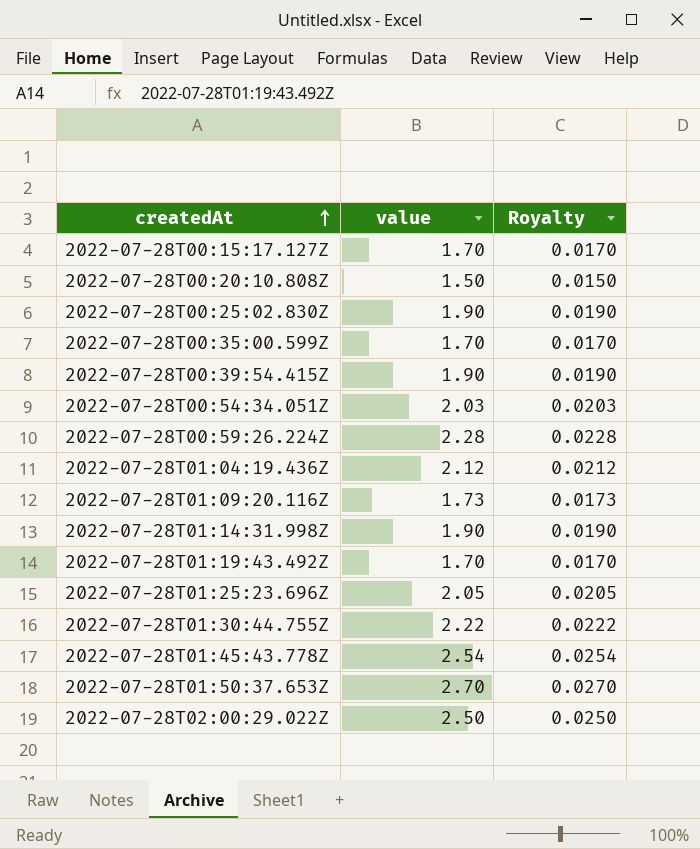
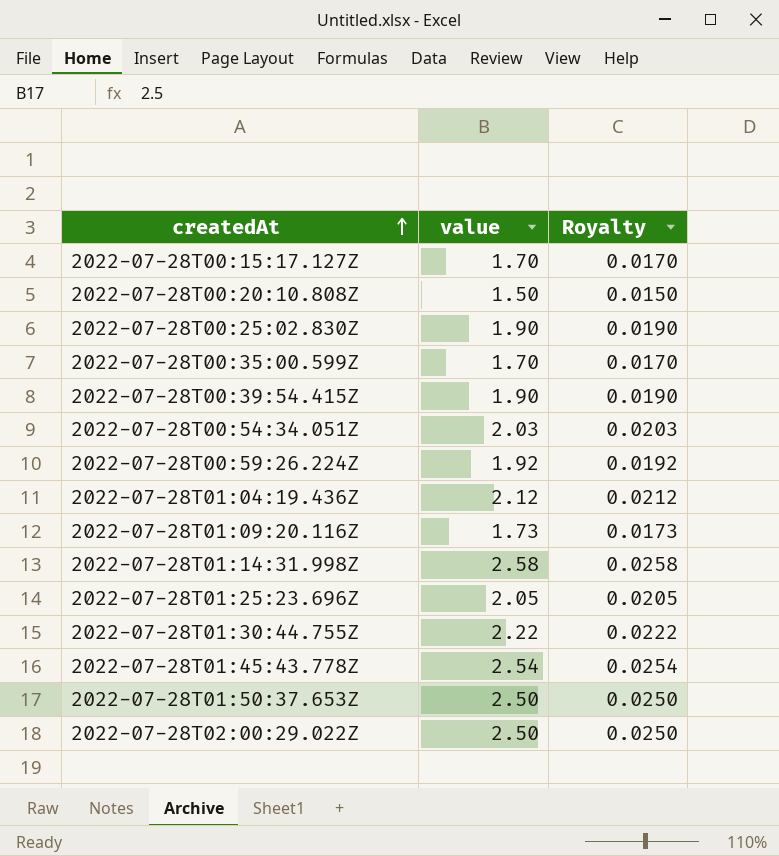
row 2022-07-28T01:19:43.492Z: 1.70 | 0.0170 -> none
2022-07-28T00:59:26.224Z | value: 2.28 -> 1.92
2022-07-28T00:59:26.224Z | Royalty: 0.0228 -> 0.0192
2022-07-28T01:14:31.998Z | value: 1.90 -> 2.58
2022-07-28T01:14:31.998Z | Royalty: 0.0190 -> 0.0258
2022-07-28T01:50:37.653Z | value: 2.70 -> 2.50
2022-07-28T01:50:37.653Z | Royalty: 0.0270 -> 0.0250

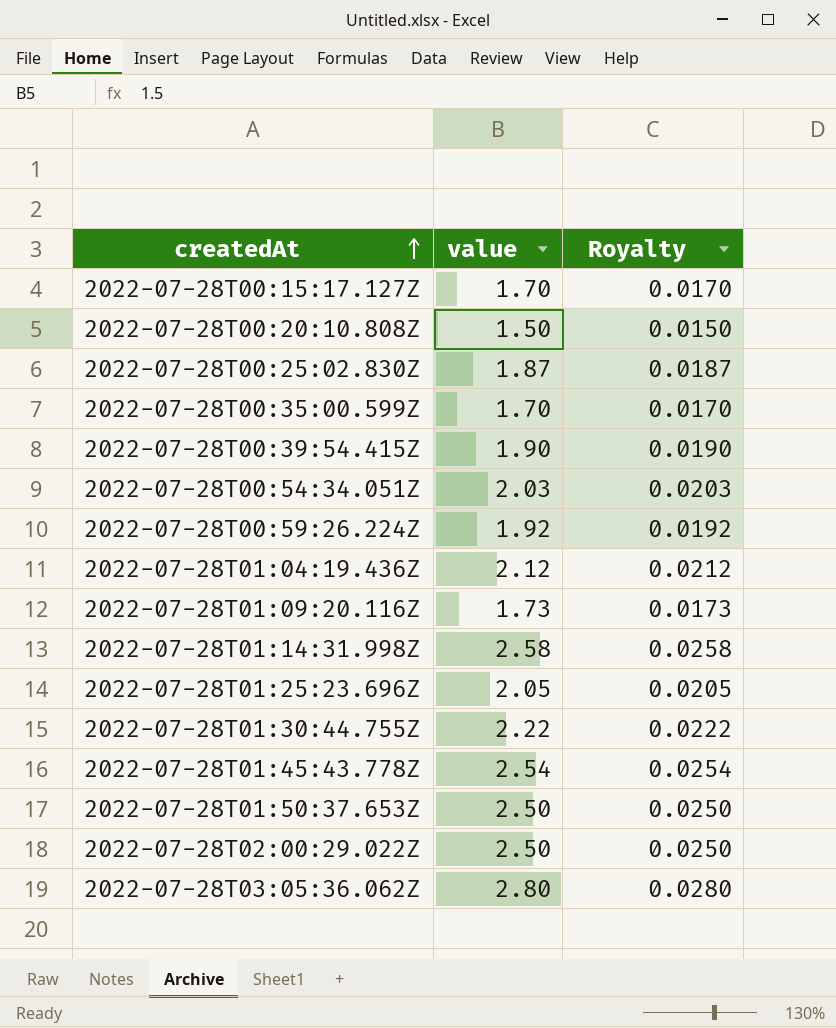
2022-07-28T00:25:02.830Z | value: 1.90 -> 1.87
2022-07-28T00:25:02.830Z | Royalty: 0.0190 -> 0.0187
row 2022-07-28T03:05:36.062Z: none -> 2.80 | 0.0280

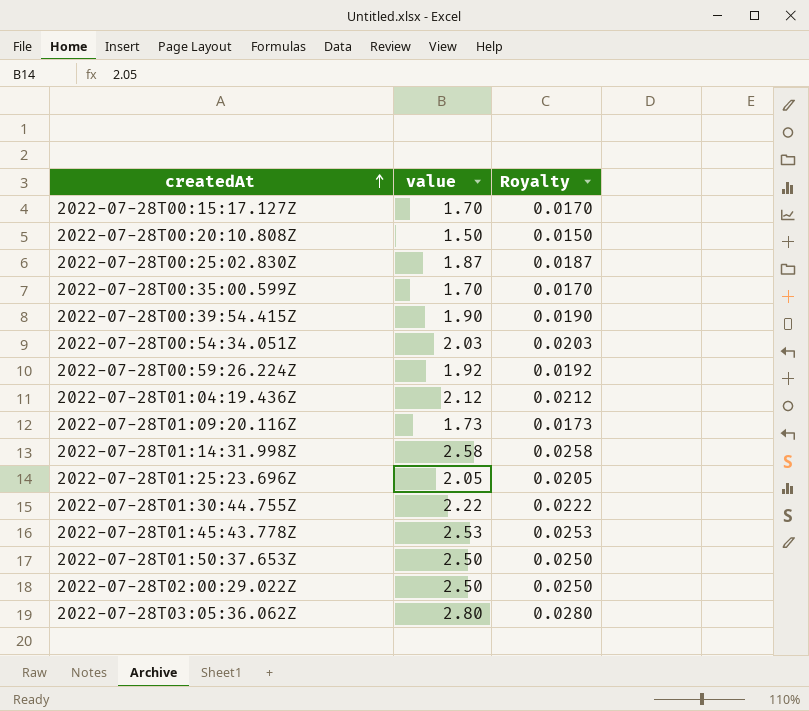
2022-07-28T01:45:43.778Z | value: 2.54 -> 2.53
2022-07-28T01:45:43.778Z | Royalty: 0.0254 -> 0.0253

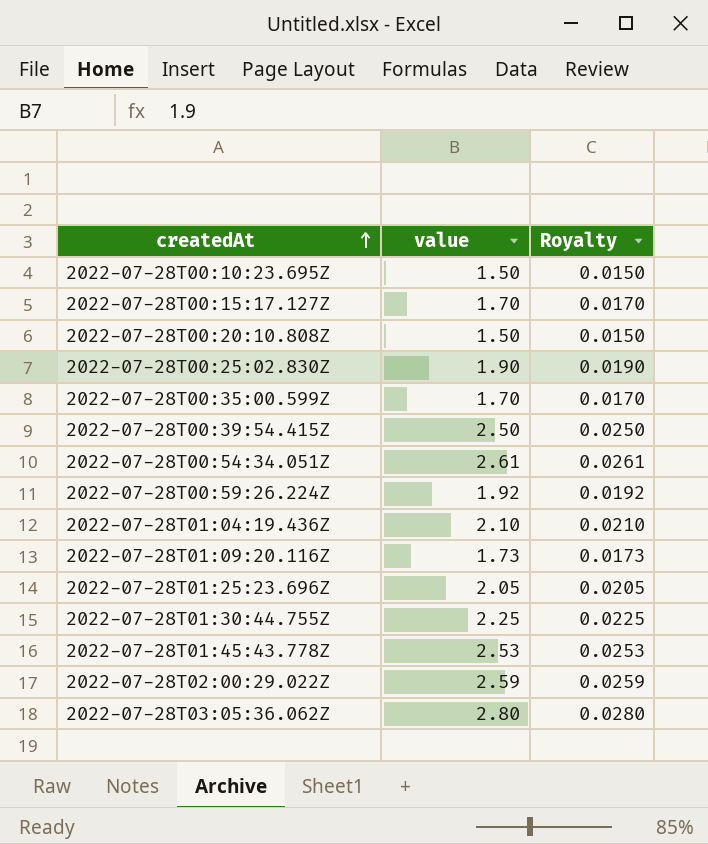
row 2022-07-28T01:14:31.998Z: 2.58 | 0.0258 -> none
row 2022-07-28T01:50:37.653Z: 2.50 | 0.0250 -> none
row 2022-07-28T00:10:23.695Z: none -> 1.50 | 0.0150
2022-07-28T00:25:02.830Z | value: 1.87 -> 1.90
2022-07-28T00:25:02.830Z | Royalty: 0.0187 -> 0.0190
2022-07-28T00:39:54.415Z | value: 1.90 -> 2.50
2022-07-28T00:39:54.415Z | Royalty: 0.0190 -> 0.0250
2022-07-28T00:54:34.051Z | value: 2.03 -> 2.61
2022-07-28T00:54:34.051Z | Royalty: 0.0203 -> 0.0261
2022-07-28T01:04:19.436Z | value: 2.12 -> 2.10
2022-07-28T01:04:19.436Z | Royalty: 0.0212 -> 0.0210
2022-07-28T01:30:44.755Z | value: 2.22 -> 2.25
2022-07-28T01:30:44.755Z | Royalty: 0.0222 -> 0.0225
2022-07-28T02:00:29.022Z | value: 2.50 -> 2.59
2022-07-28T02:00:29.022Z | Royalty: 0.0250 -> 0.0259

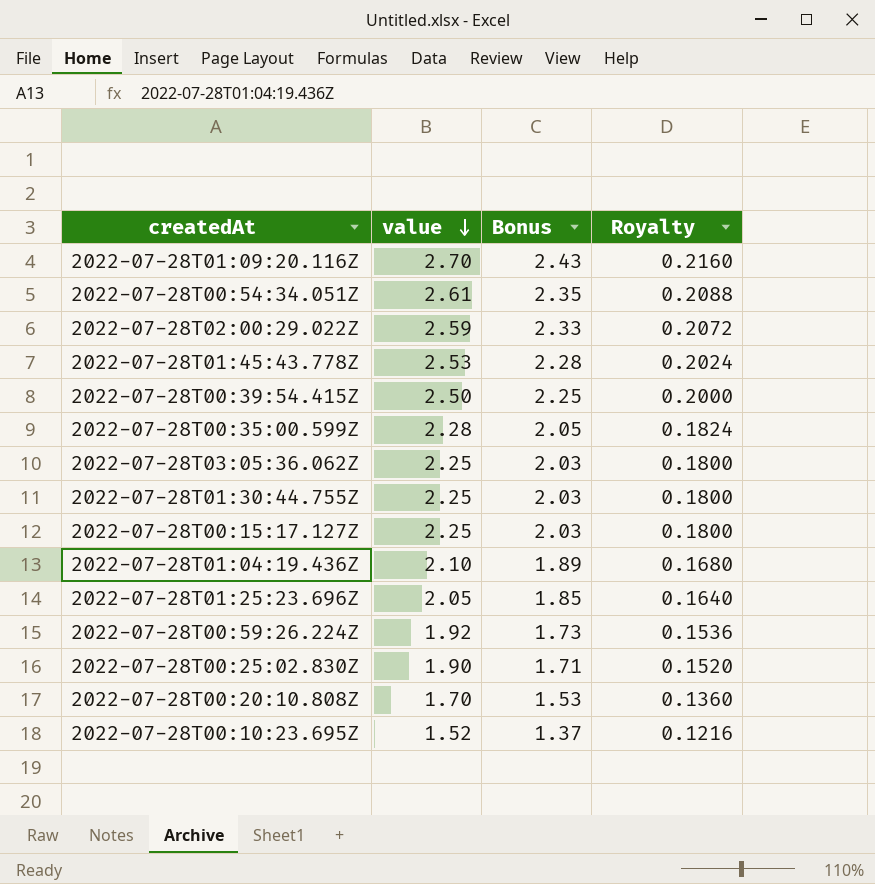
row order: createdAt ascending -> value descending
column Bonus | formula: none -> [value] * 0.9
column Royalty | formula: [value] * 0.01 -> [value] * 0.08
2022-07-28T01:09:20.116Z | value: 1.73 -> 2.70
2022-07-28T00:35:00.599Z | value: 1.70 -> 2.28
2022-07-28T03:05:36.062Z | value: 2.80 -> 2.25
2022-07-28T00:15:17.127Z | value: 1.70 -> 2.25
2022-07-28T00:20:10.808Z | value: 1.50 -> 1.70
2022-07-28T00:10:23.695Z | value: 1.50 -> 1.52

